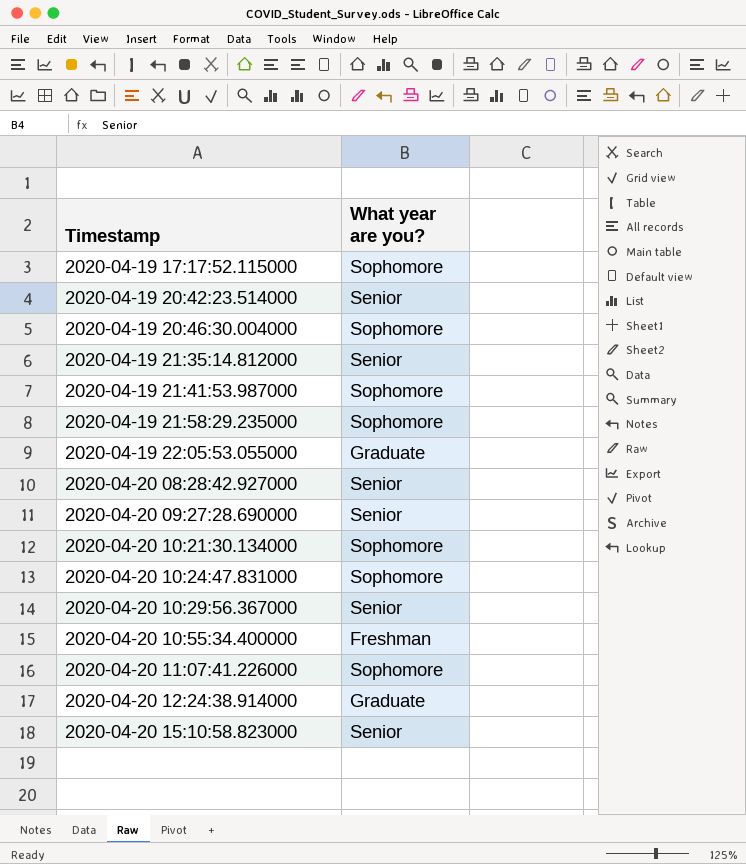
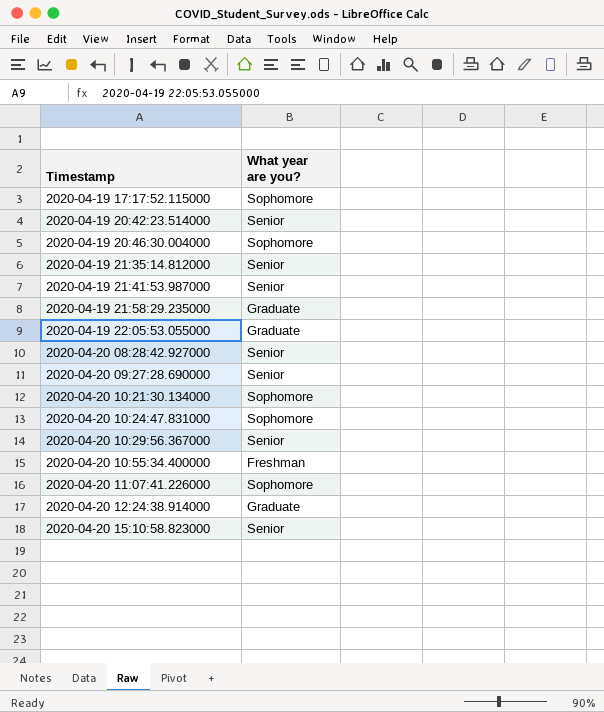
2020-04-19 21:41:53.987000 | What year are you?: Sophomore -> Senior
2020-04-19 21:58:29.235000 | What year are you?: Sophomore -> Graduate

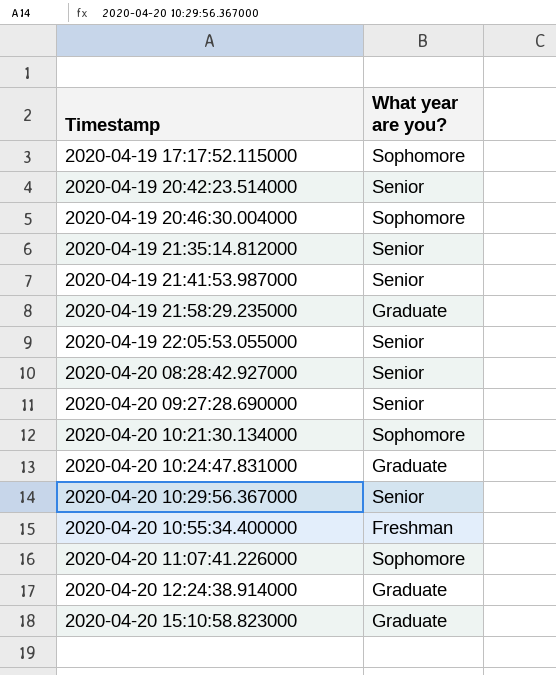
2020-04-19 22:05:53.055000 | What year are you?: Graduate -> Senior
2020-04-20 10:24:47.831000 | What year are you?: Sophomore -> Graduate
2020-04-20 15:10:58.823000 | What year are you?: Senior -> Graduate

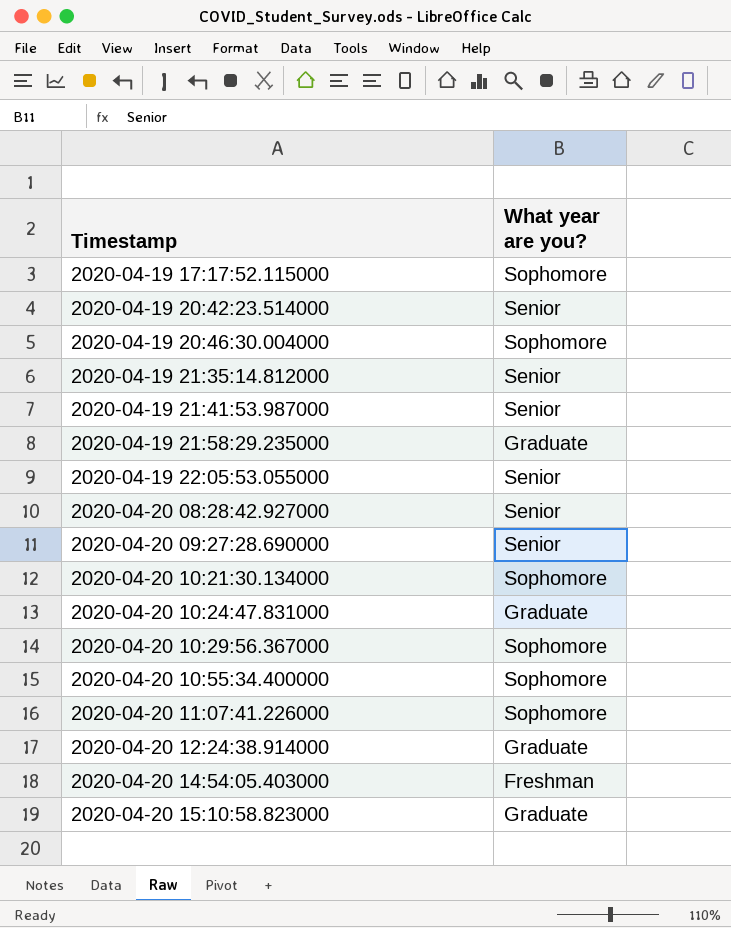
2020-04-20 10:29:56.367000 | What year are you?: Senior -> Sophomore
2020-04-20 10:55:34.400000 | What year are you?: Freshman -> Sophomore
row 2020-04-20 14:54:05.403000: none -> Freshman

